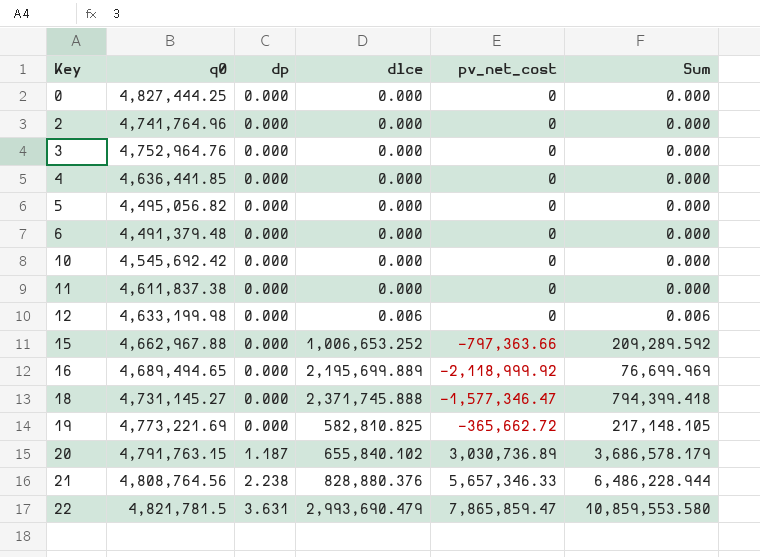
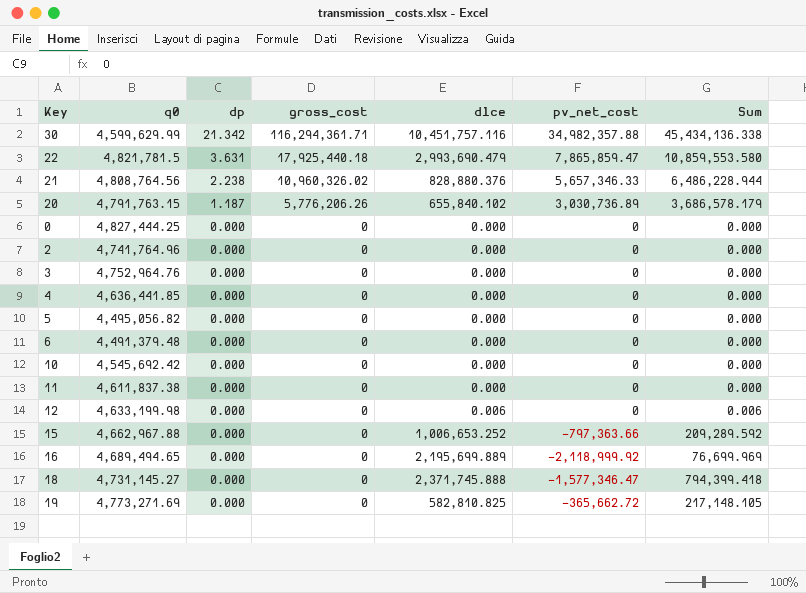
row order: Key ascending -> dp descending
column gross_cost | position: none -> 4
row 30: none -> 4,599,629.99 | 21.342 | 116,294,361.71 | 10,451,757.116 | 34,982,357.88 | 45,434,136.338
19 | q0: 4,773,221.69 -> 4,773,271.69

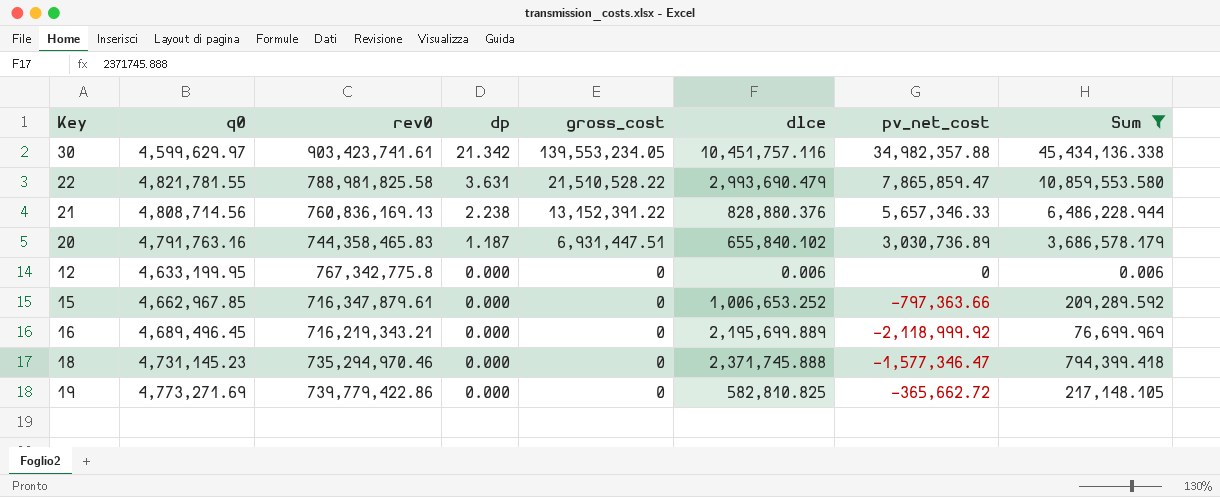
filter: none -> Sum != 0.000
column rev0 | position: none -> 3
30 | q0: 4,599,629.99 -> 4,599,629.97
30 | gross_cost: 116,294,361.71 -> 139,553,234.05
22 | q0: 4,821,781.5 -> 4,821,781.55
22 | gross_cost: 17,925,440.18 -> 21,510,528.22
21 | q0: 4,808,764.56 -> 4,808,714.56
21 | gross_cost: 10,960,326.02 -> 13,152,391.22
20 | q0: 4,791,763.15 -> 4,791,763.16
20 | gross_cost: 5,776,206.26 -> 6,931,447.51
12 | q0: 4,633,199.98 -> 4,633,199.95
15 | q0: 4,662,967.88 -> 4,662,967.85
16 | q0: 4,689,494.65 -> 4,689,496.45
18 | q0: 4,731,145.27 -> 4,731,145.23

